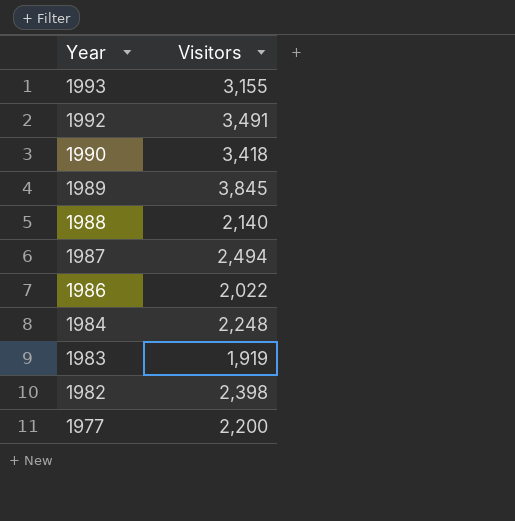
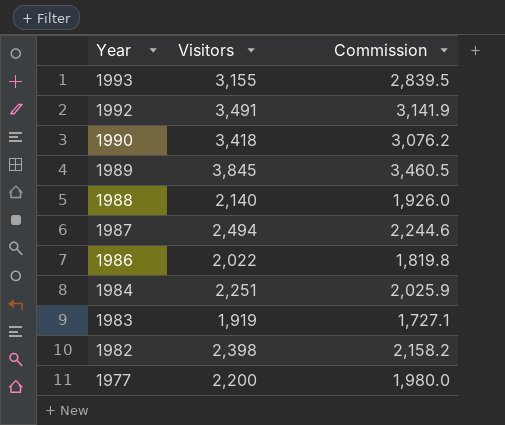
column Commission | formula: none -> [Visitors] * 0.9
1984 | Visitors: 2,248 -> 2,251

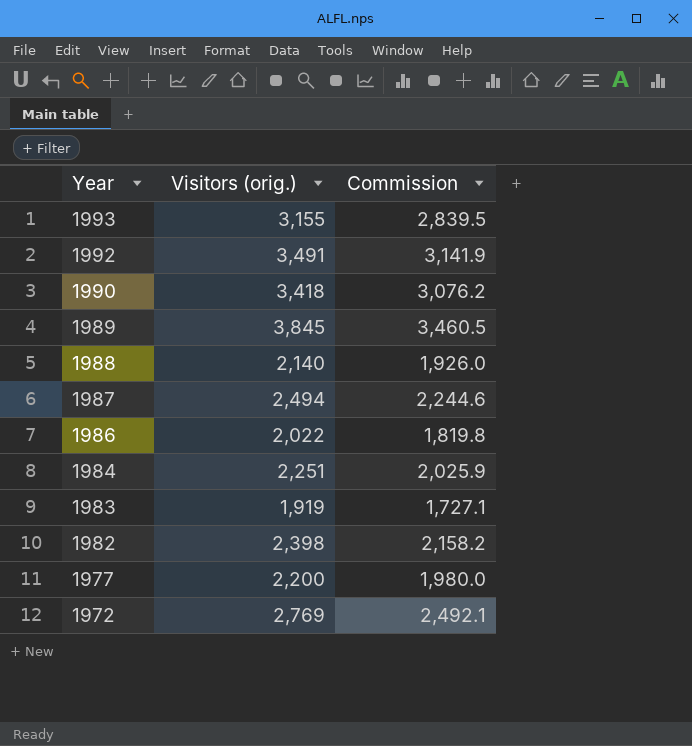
column name: Visitors -> Visitors (orig.)
row 1972: none -> 2,769 | 2,492.1

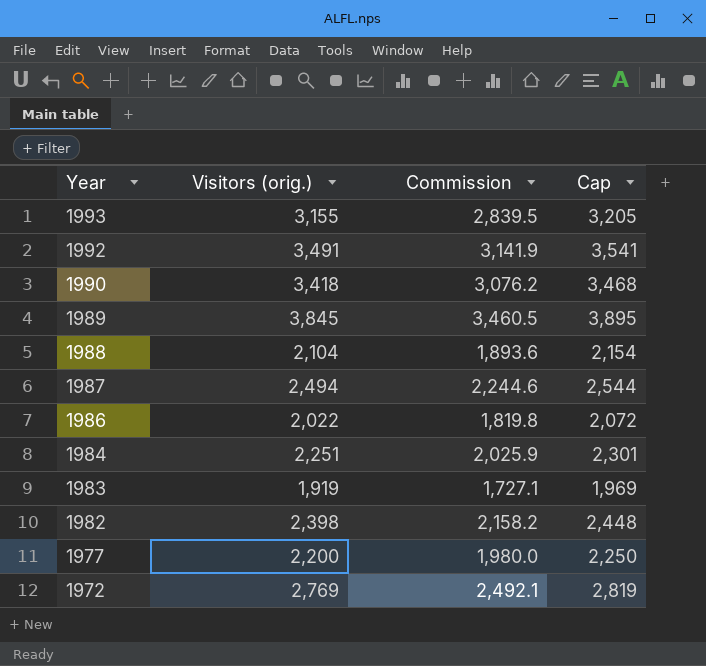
column Cap | formula: none -> [Visitors (orig.)] + 50
1988 | Visitors (orig.): 2,140 -> 2,104
1988 | Commission: 1,926.0 -> 1,893.6

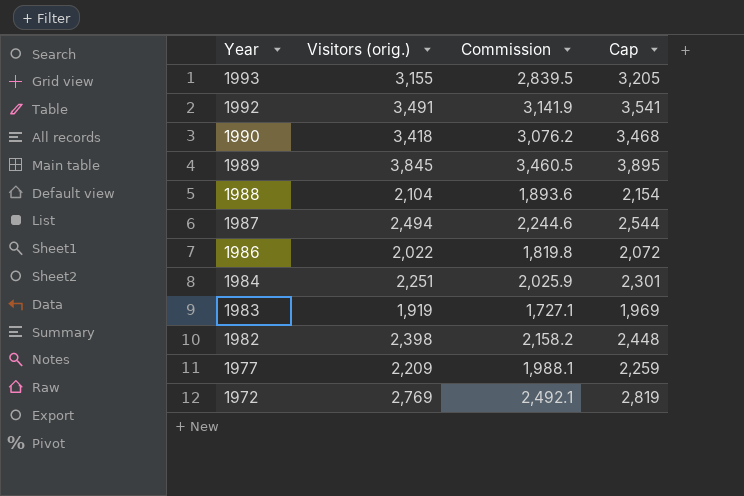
1977 | Visitors (orig.): 2,200 -> 2,209
1977 | Commission: 1,980.0 -> 1,988.1
1977 | Cap: 2,250 -> 2,259

